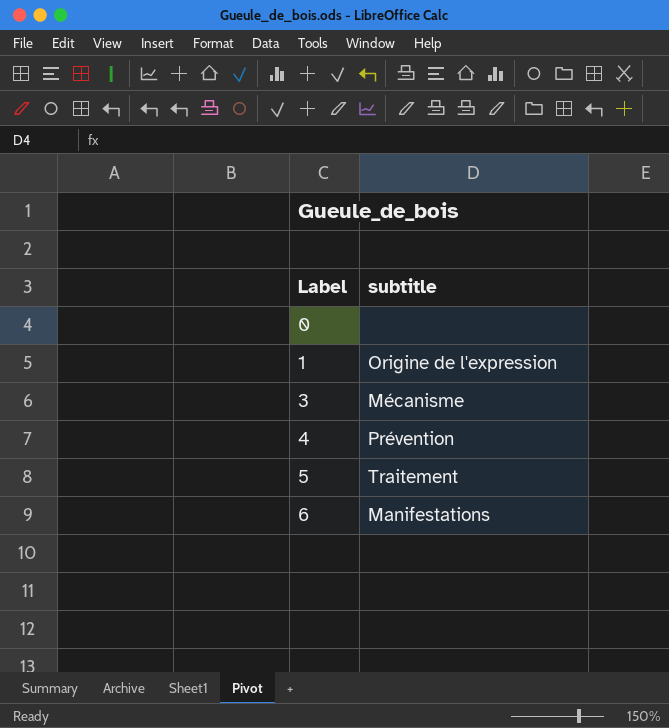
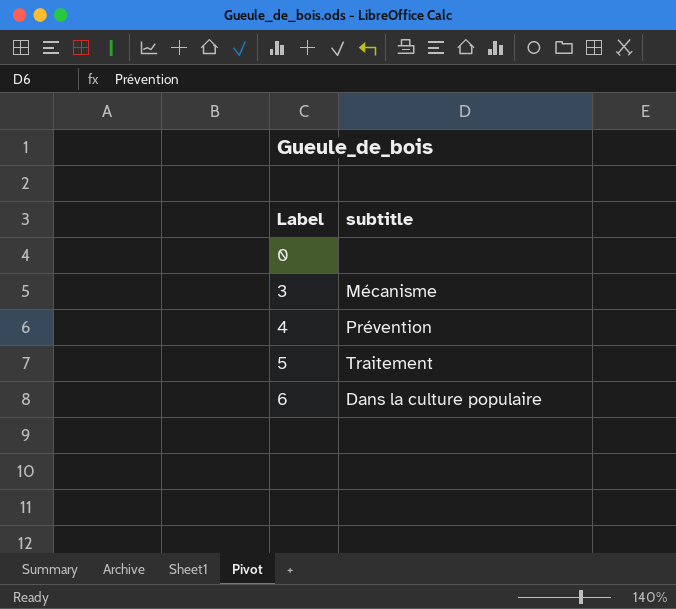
row 1: Origine de l'expression -> none
6 | subtitle: Manifestations -> Dans la culture populaire

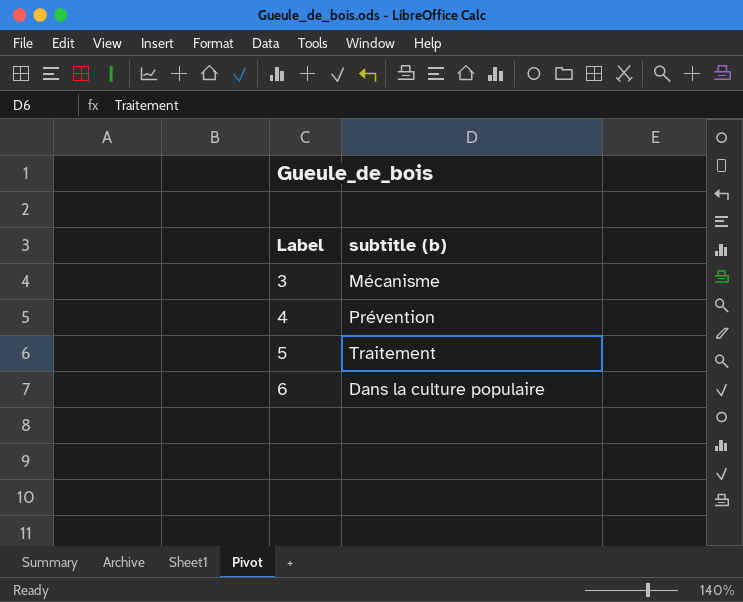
column name: subtitle -> subtitle (b)
row 0: none -> none

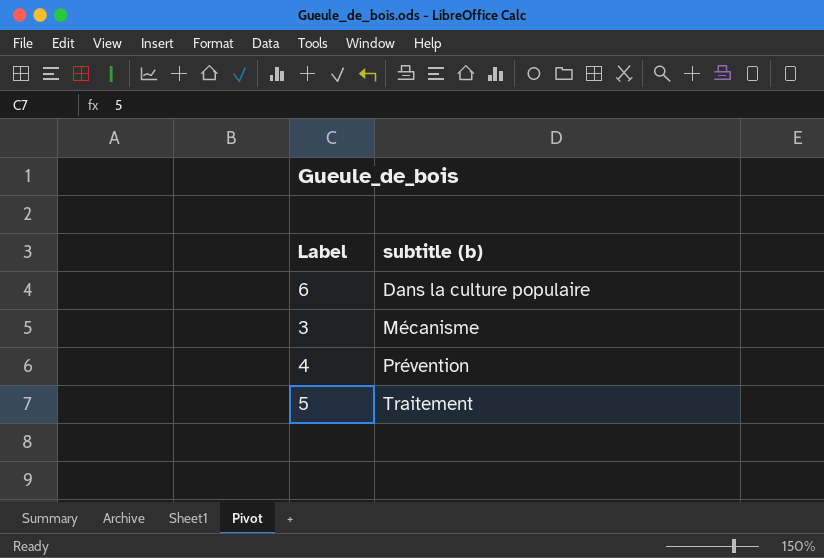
row order: Label ascending -> subtitle (b) ascending

